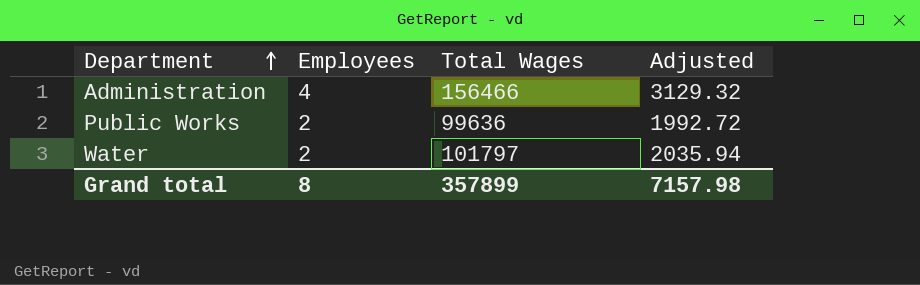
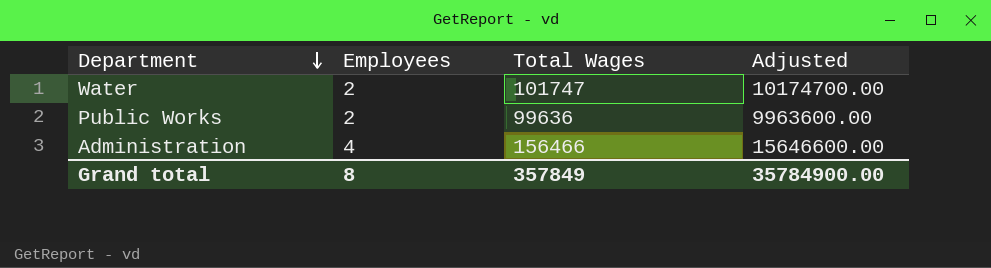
row order: Department ascending -> Department descending
column Adjusted | formula: [Total Wages] * 0.02 -> [Total Wages] * 100
Water | Total Wages: 101797 -> 101747
Grand total | Total Wages: 357899 -> 357849
Grand total | Adjusted: 7157.98 -> 35784900.00

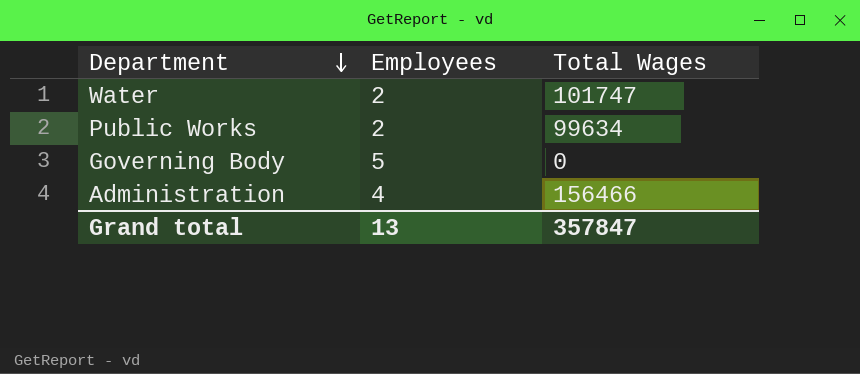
column Adjusted | formula: [Total Wages] * 100 -> none
Public Works | Total Wages: 99636 -> 99634
row Governing Body: none -> 5 | 0
Grand total | Employees: 8 -> 13
Grand total | Total Wages: 357849 -> 357847

